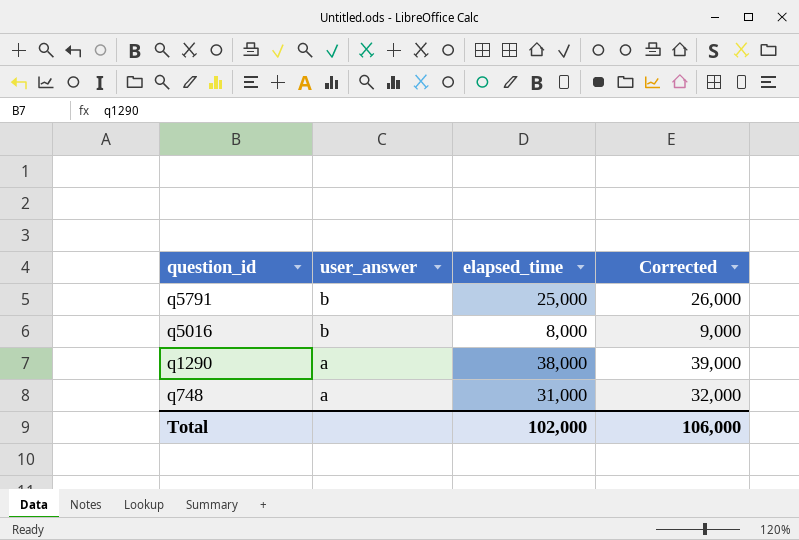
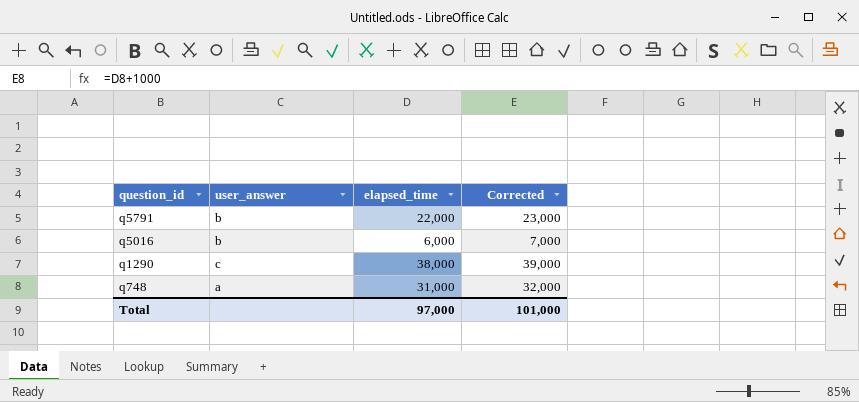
q5791 | elapsed_time: 25,000 -> 22,000
q5791 | Corrected: 26,000 -> 23,000
q5016 | elapsed_time: 8,000 -> 6,000
q5016 | Corrected: 9,000 -> 7,000
q1290 | user_answer: a -> c
Total | elapsed_time: 102,000 -> 97,000
Total | Corrected: 106,000 -> 101,000

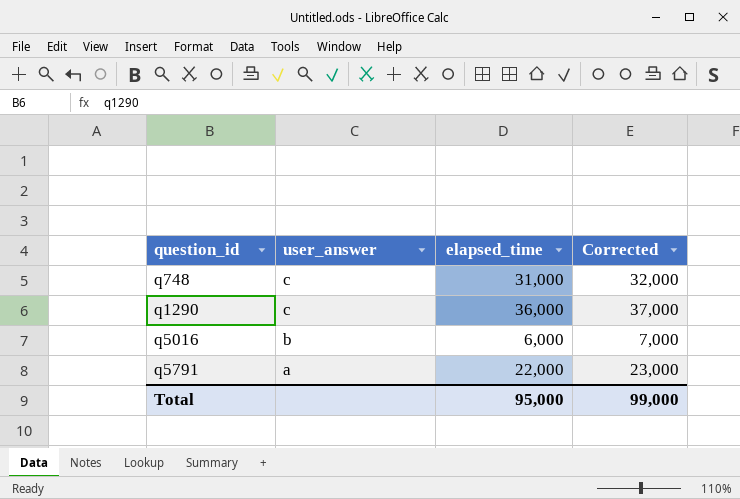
row order: question_id descending -> question_id ascending
q748 | user_answer: a -> c
q1290 | elapsed_time: 38,000 -> 36,000
q1290 | Corrected: 39,000 -> 37,000
q5791 | user_answer: b -> a
Total | elapsed_time: 97,000 -> 95,000
Total | Corrected: 101,000 -> 99,000

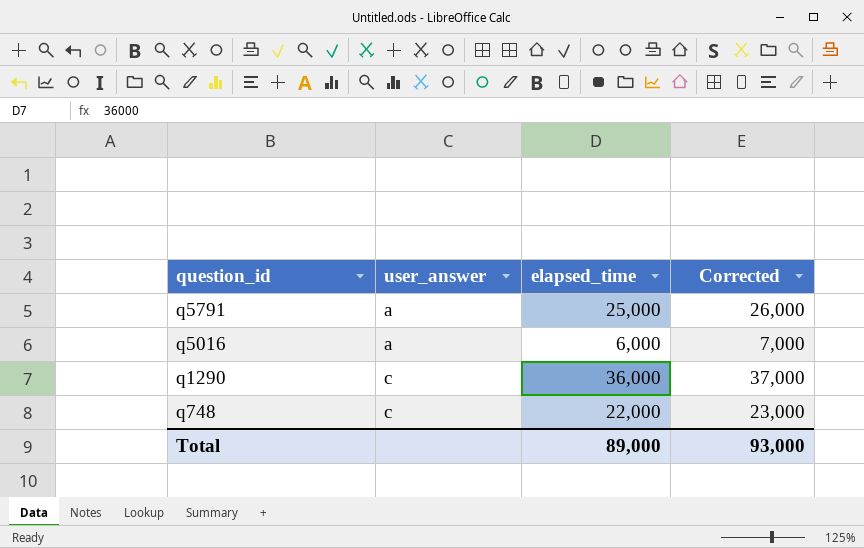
row order: question_id ascending -> question_id descending
q5791 | elapsed_time: 22,000 -> 25,000
q5791 | Corrected: 23,000 -> 26,000
q5016 | user_answer: b -> a
q748 | elapsed_time: 31,000 -> 22,000
q748 | Corrected: 32,000 -> 23,000
Total | elapsed_time: 95,000 -> 89,000
Total | Corrected: 99,000 -> 93,000

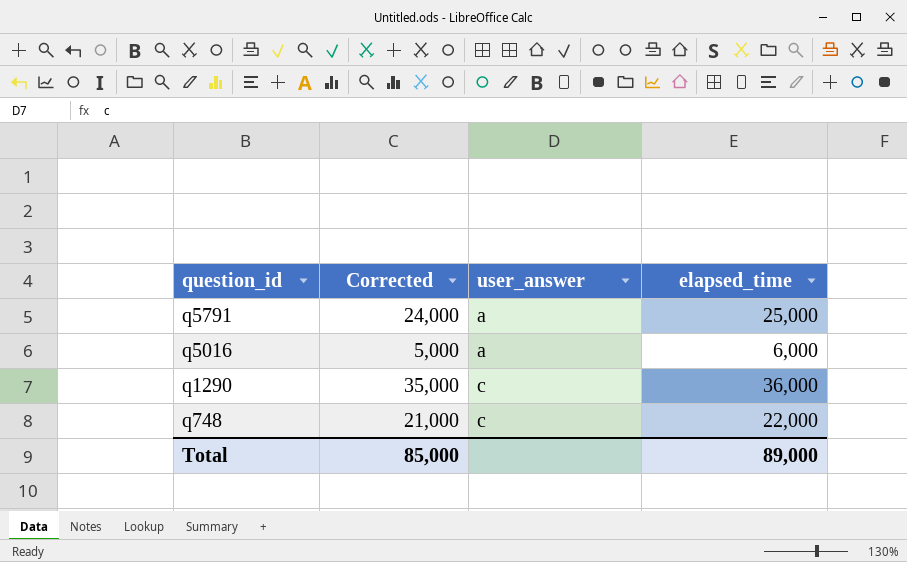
column Corrected | formula: [elapsed_time] + 1000 -> [elapsed_time] - 1000
column Corrected | position: 4 -> 2
Total | Corrected: 93,000 -> 85,000

